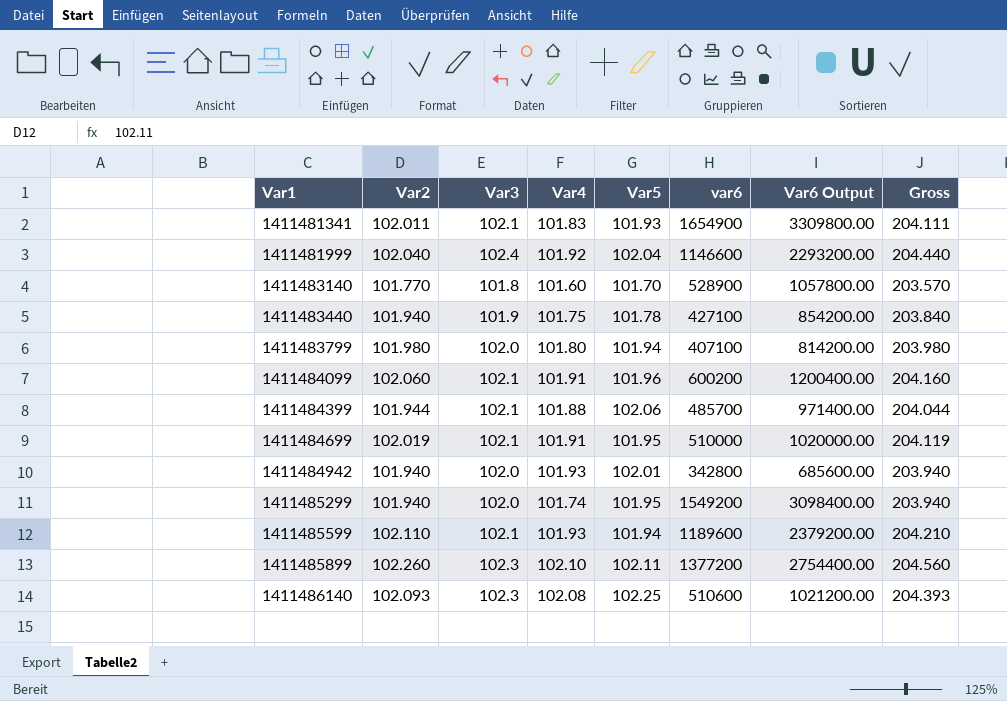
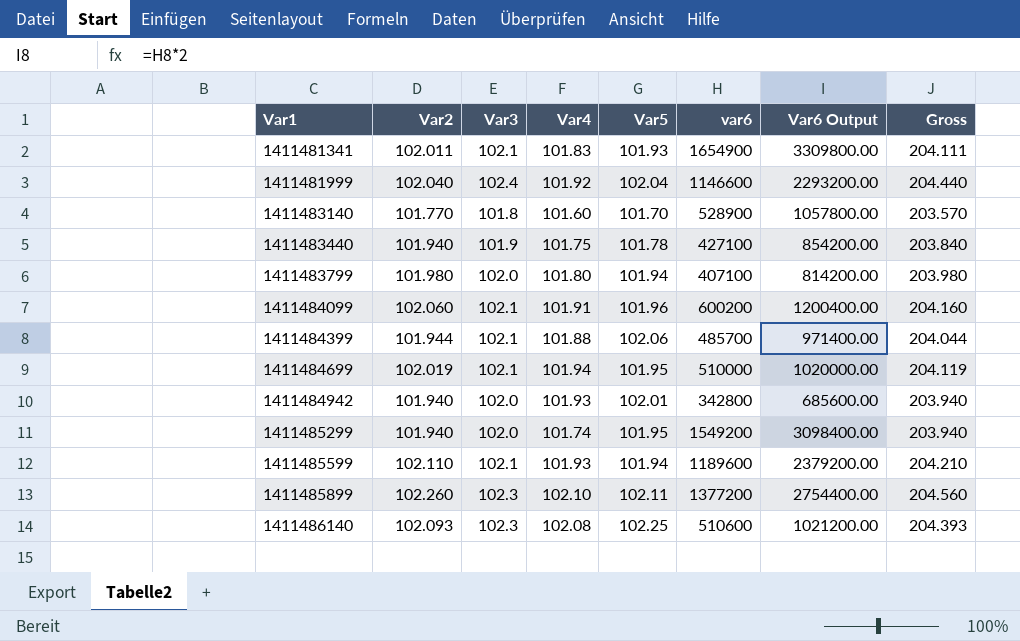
1411484699 | Var4: 101.91 -> 101.94

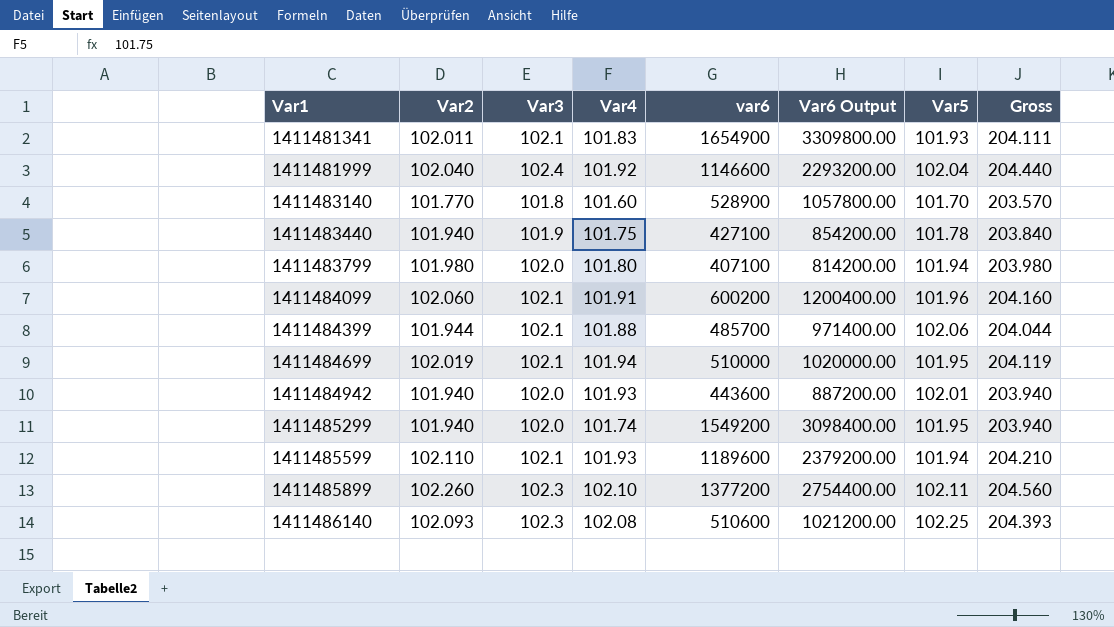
column Var5 | position: 5 -> 7
1411484942 | var6: 342800 -> 443600
1411484942 | Var6 Output: 685600.00 -> 887200.00

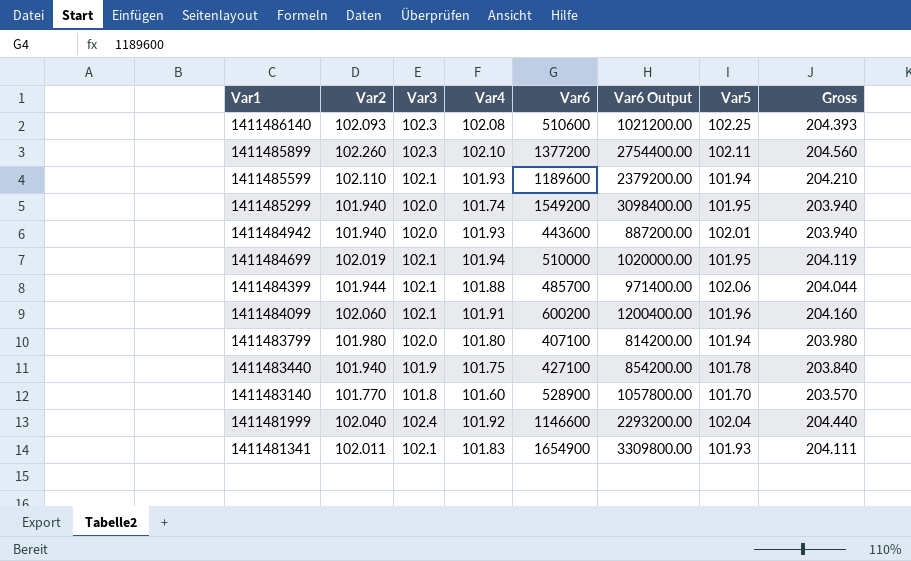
row order: Var1 ascending -> Var1 descending
column name: var6 -> Var6

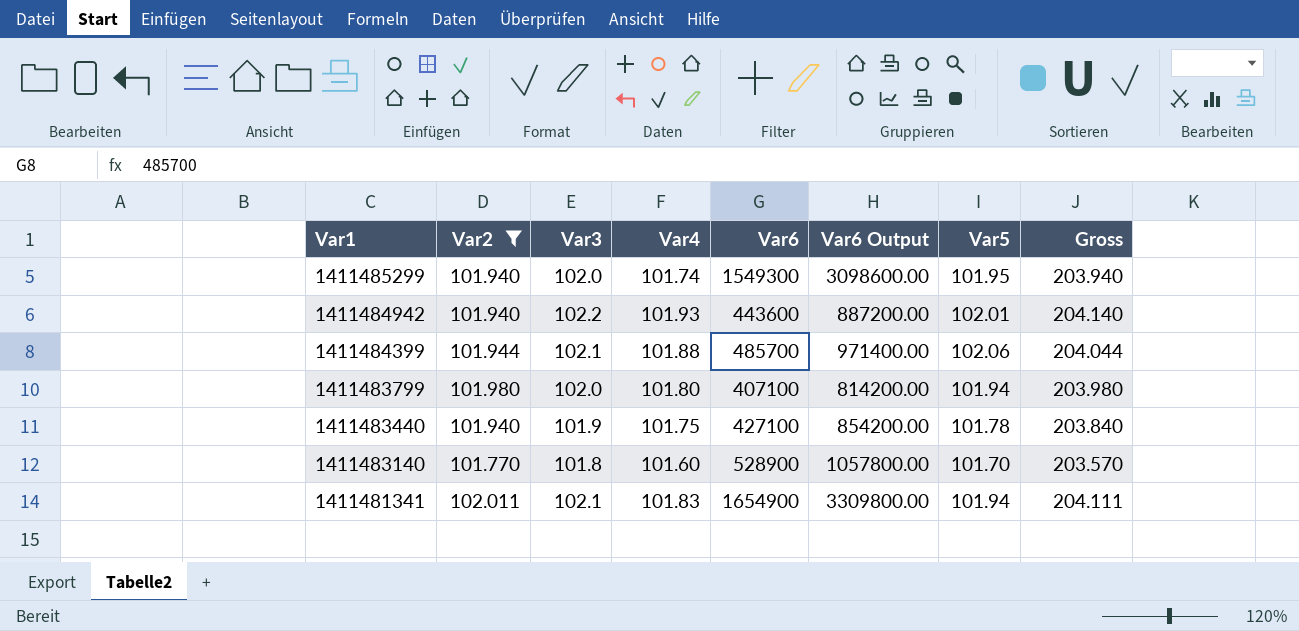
filter: none -> Var2 <= 102.011
1411485299 | Var6: 1549200 -> 1549300
1411485299 | Var6 Output: 3098400.00 -> 3098600.00
1411484942 | Var3: 102.0 -> 102.2
1411484942 | Gross: 203.940 -> 204.140
1411481341 | Var5: 101.93 -> 101.94

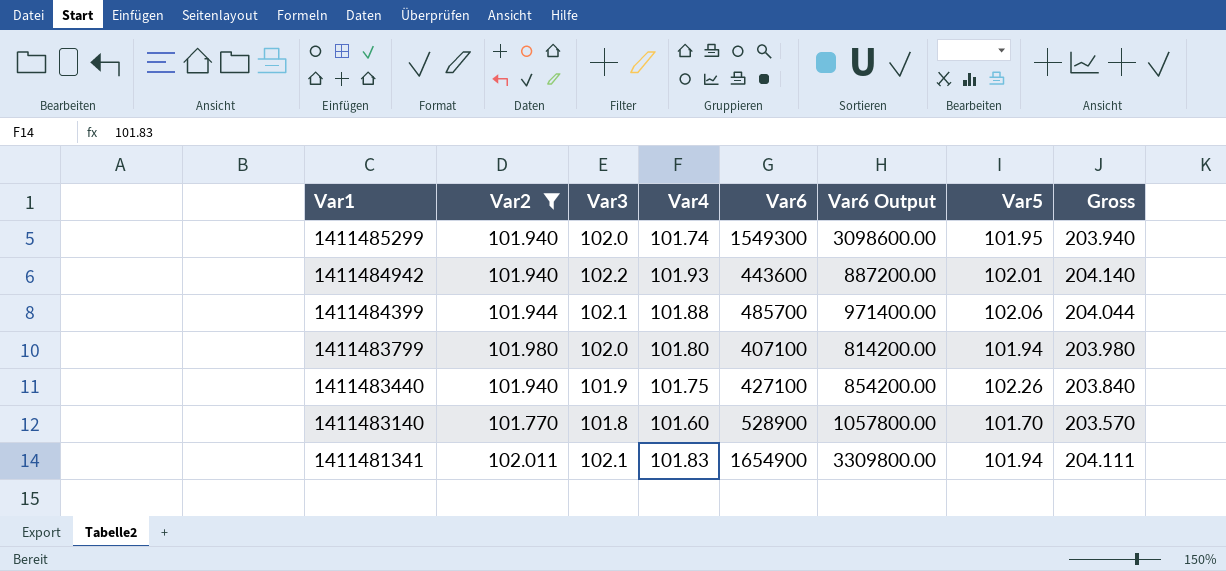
1411483440 | Var5: 101.78 -> 102.26

